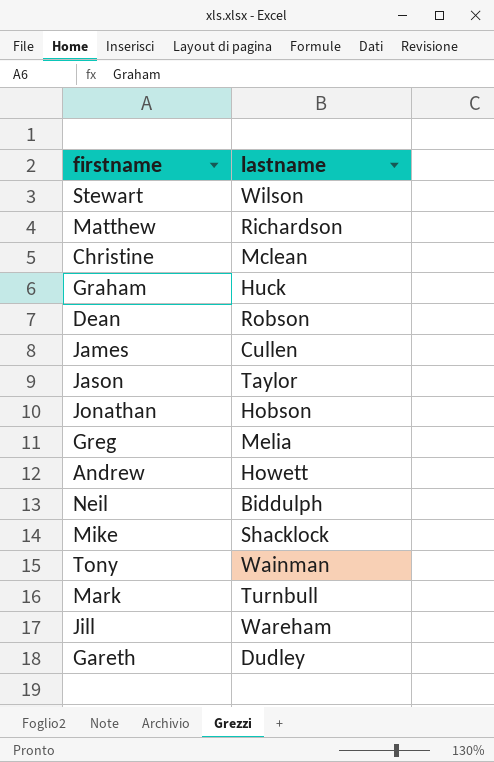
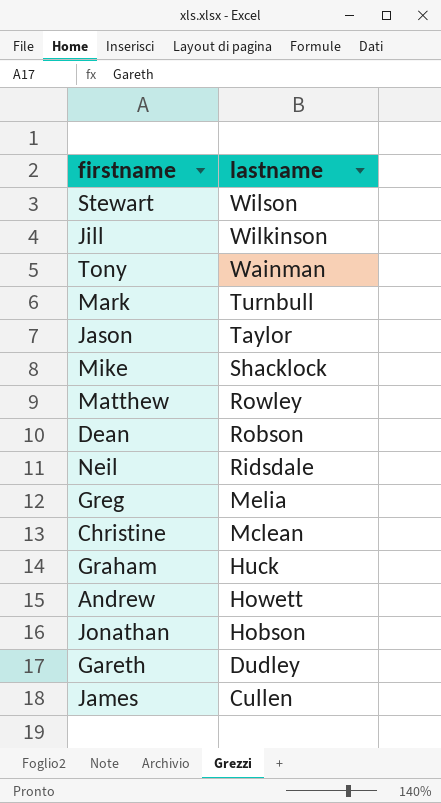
row order: none -> lastname descending
Jill | lastname: Wareham -> Wilkinson
Matthew | lastname: Richardson -> Rowley
Neil | lastname: Biddulph -> Ridsdale

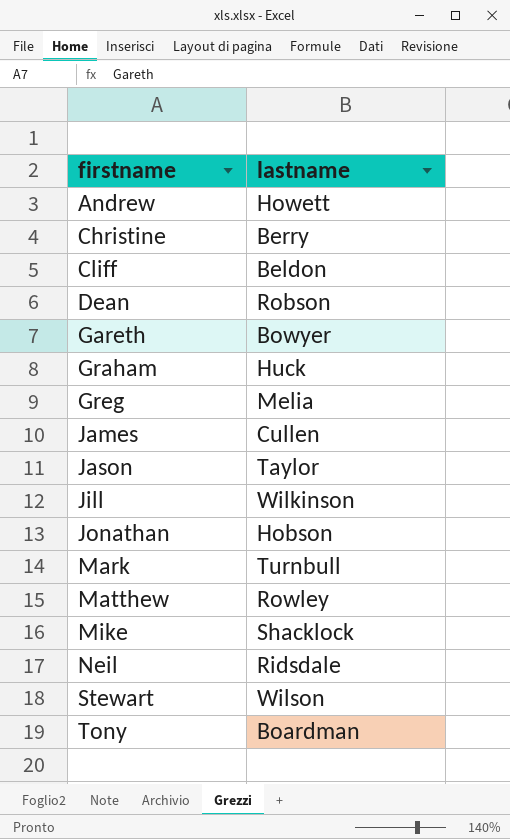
row order: lastname descending -> firstname ascending
Christine | lastname: Mclean -> Berry
row Cliff: none -> Beldon
Gareth | lastname: Dudley -> Bowyer
Tony | lastname: Wainman -> Boardman

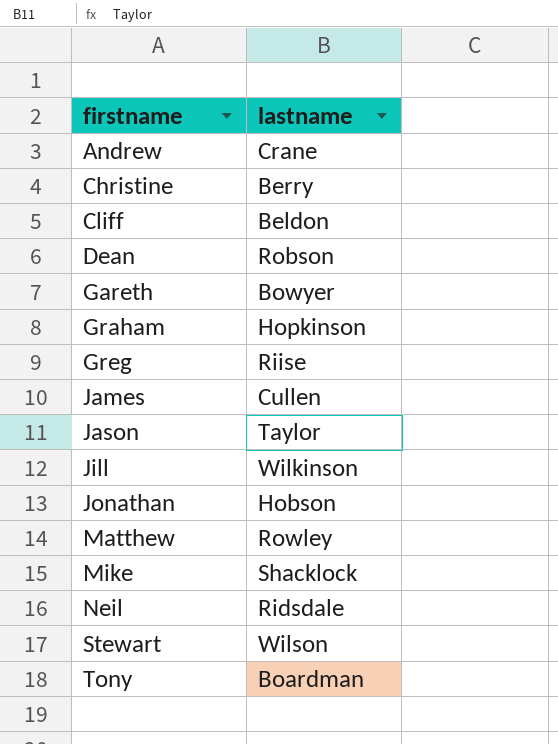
row Mark: Turnbull -> none
Andrew | lastname: Howett -> Crane
Graham | lastname: Huck -> Hopkinson
Greg | lastname: Melia -> Riise

